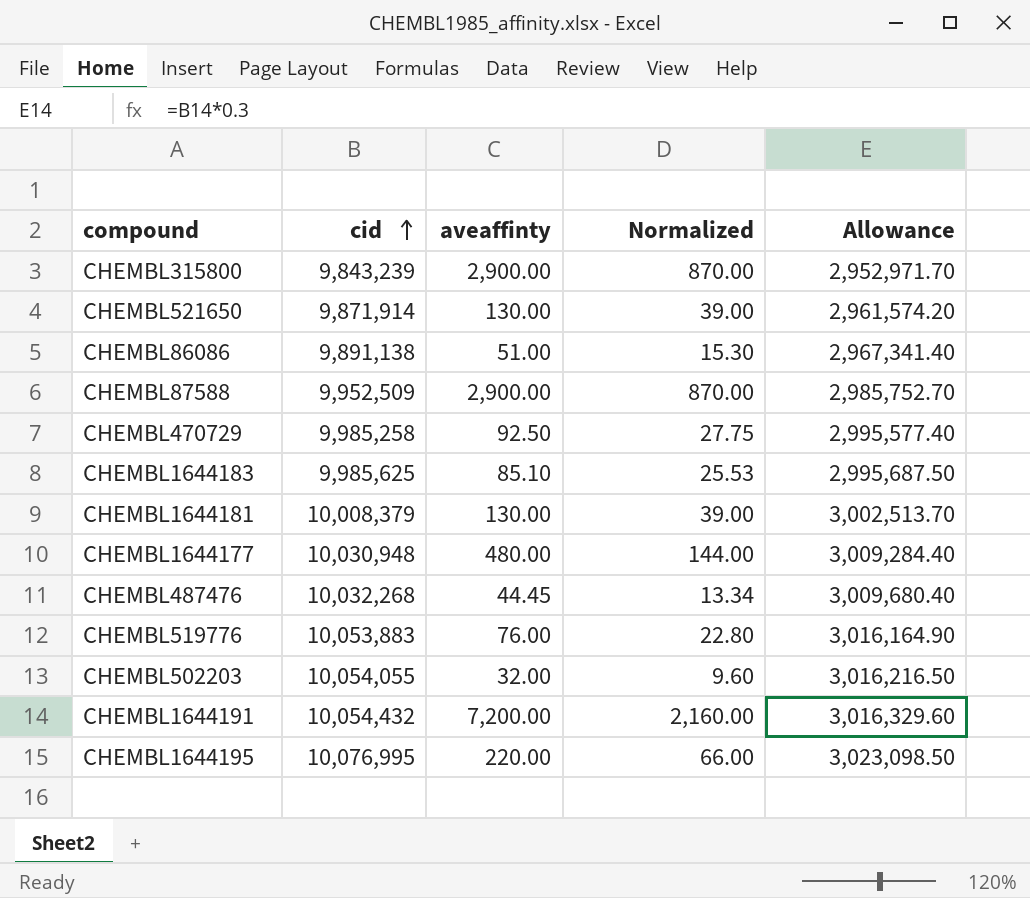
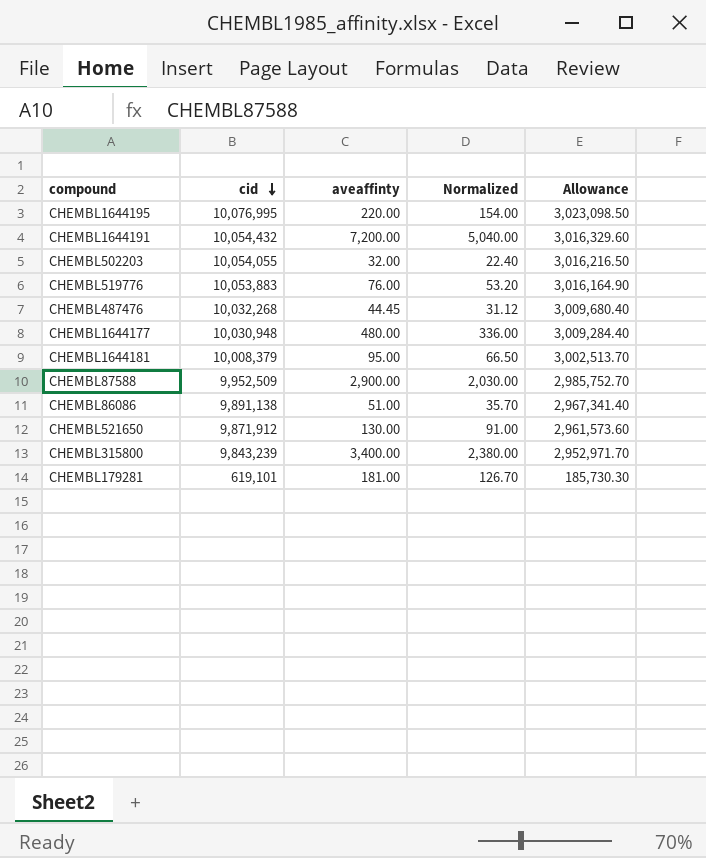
row order: cid ascending -> cid descending
column Normalized | formula: [aveaffinty] * 0.3 -> [aveaffinty] * 0.7
row CHEMBL470729: 9,985,258 | 92.50 | 27.75 | 2,995,577.40 -> none
row CHEMBL1644183: 9,985,625 | 85.10 | 25.53 | 2,995,687.50 -> none
CHEMBL1644181 | aveaffinty: 130.00 -> 95.00
CHEMBL521650 | cid: 9,871,914 -> 9,871,912
CHEMBL521650 | Allowance: 2,961,574.20 -> 2,961,573.60
CHEMBL315800 | aveaffinty: 2,900.00 -> 3,400.00
row CHEMBL179281: none -> 619,101 | 181.00 | 126.70 | 185,730.30

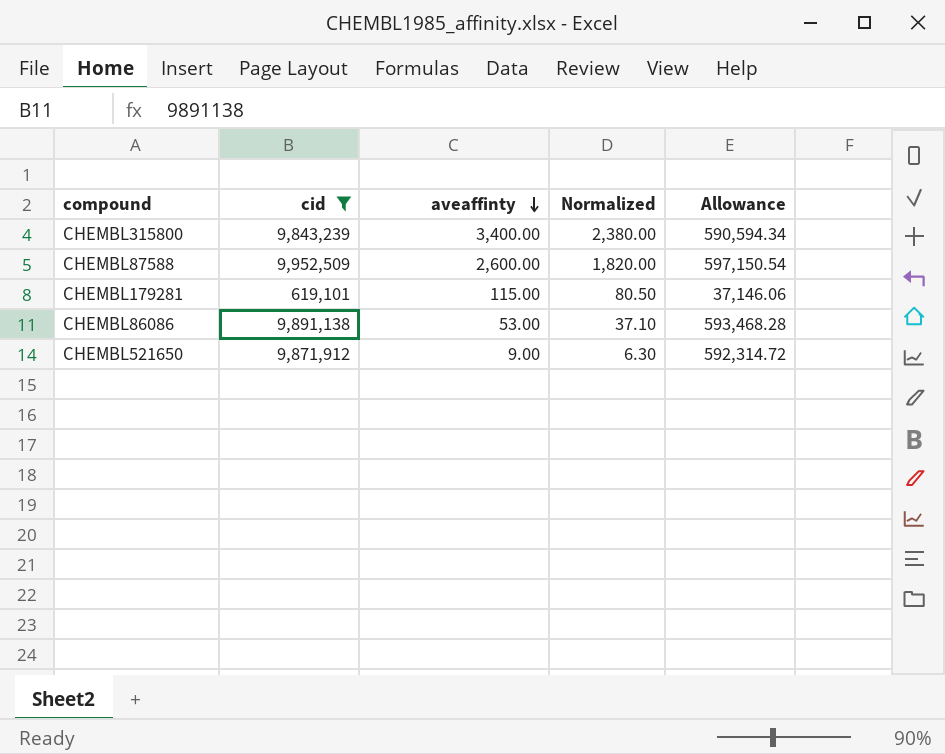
filter: none -> cid <= 9,952,509
row order: cid descending -> aveaffinty descending
column Allowance | formula: [cid] * 0.3 -> [cid] * 0.06
CHEMBL87588 | aveaffinty: 2,900.00 -> 2,600.00
CHEMBL87588 | Normalized: 2,030.00 -> 1,820.00
CHEMBL179281 | aveaffinty: 181.00 -> 115.00
CHEMBL179281 | Normalized: 126.70 -> 80.50
CHEMBL86086 | aveaffinty: 51.00 -> 53.00
CHEMBL86086 | Normalized: 35.70 -> 37.10
CHEMBL521650 | aveaffinty: 130.00 -> 9.00
CHEMBL521650 | Normalized: 91.00 -> 6.30

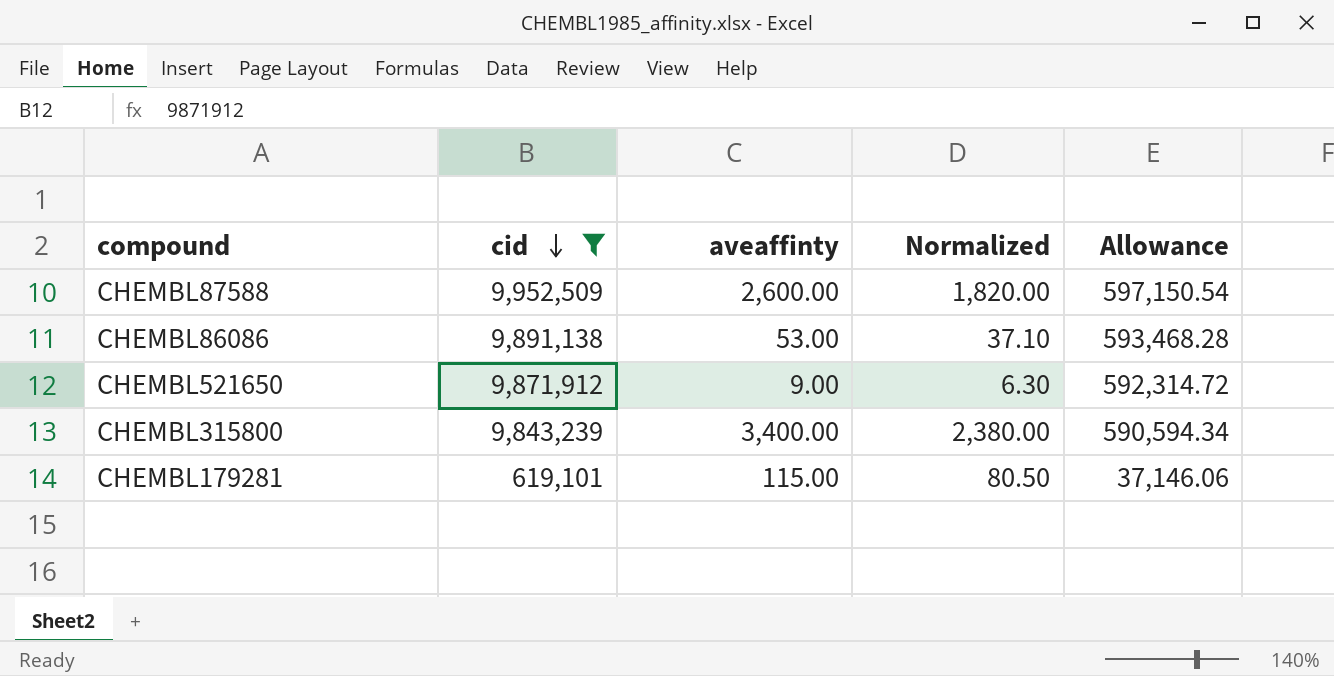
row order: aveaffinty descending -> cid descending

